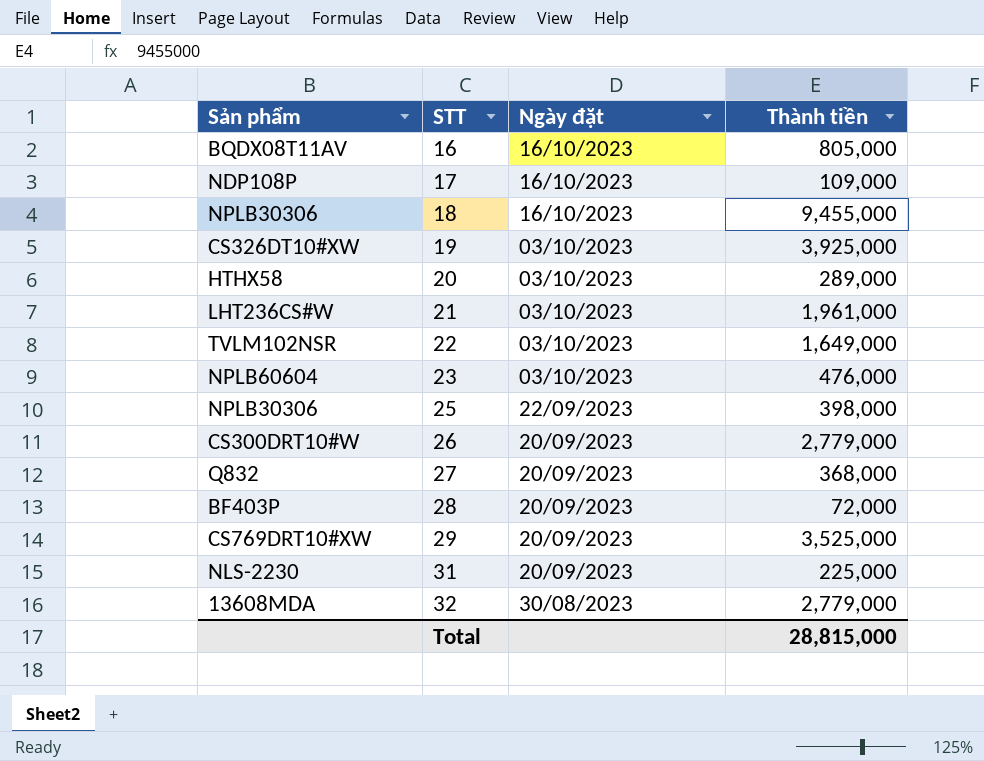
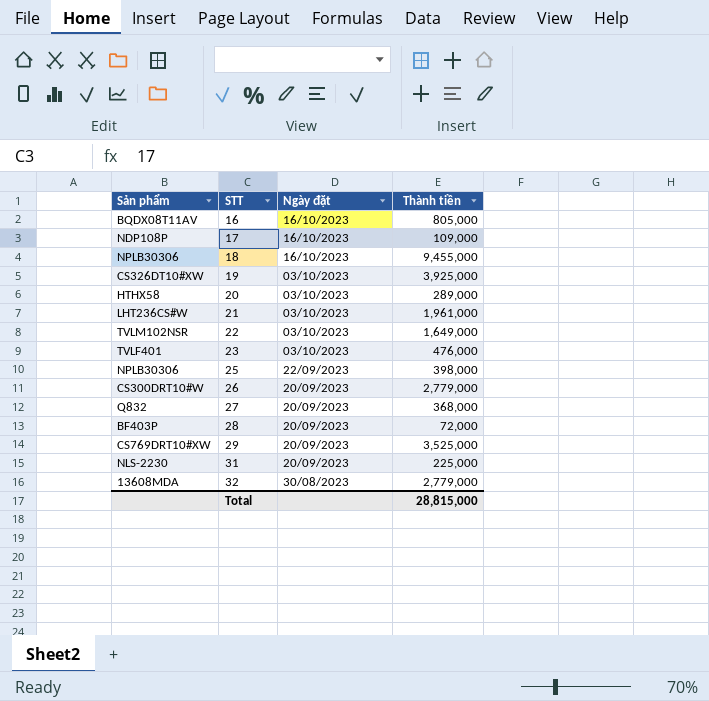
23 | Sản phẩm: NPLB60604 -> TVLF401

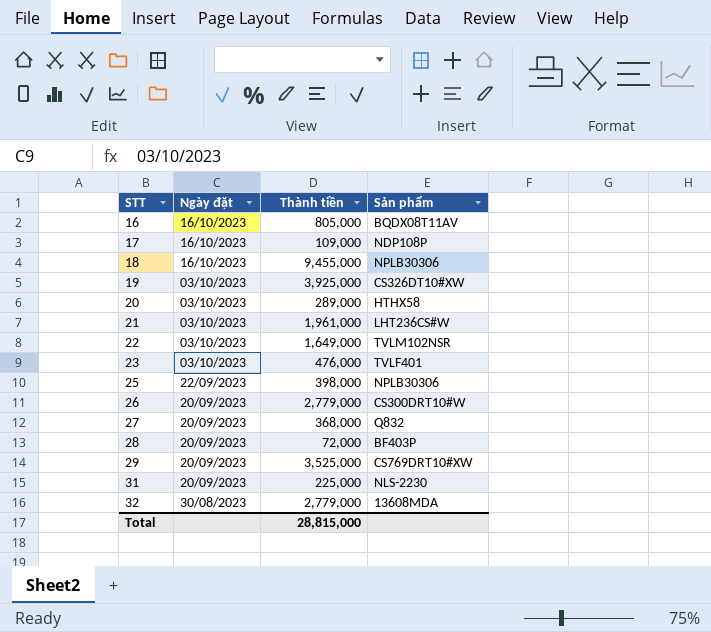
column Sản phẩm | position: 1 -> 4

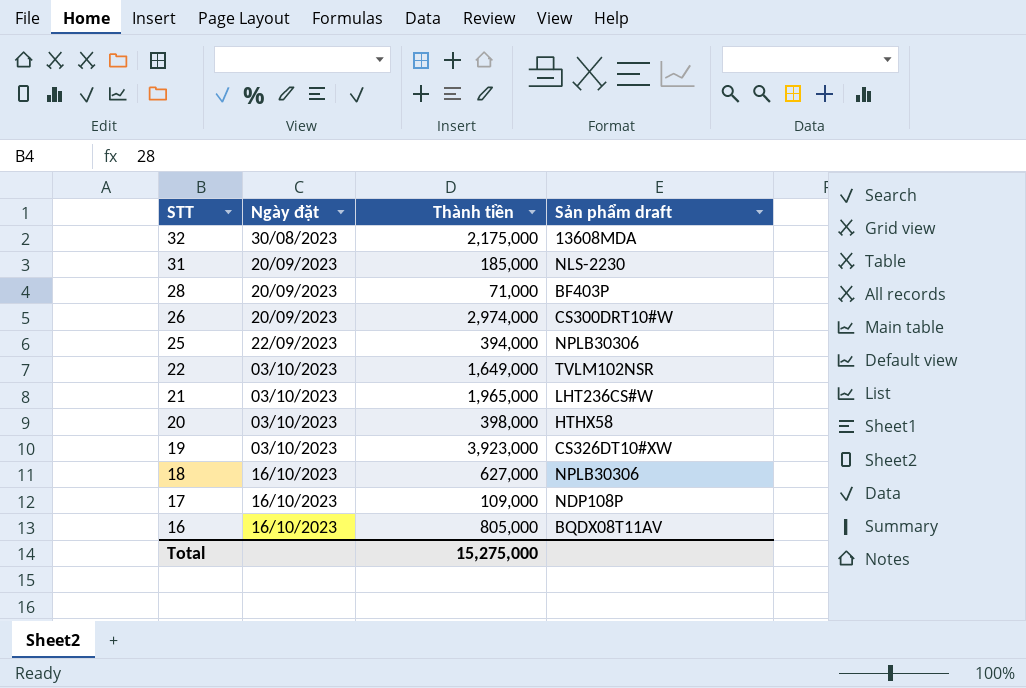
row order: STT ascending -> STT descending
column name: Sản phẩm -> Sản phẩm draft
row 23: 03/10/2023 | 476,000 | TVLF401 -> none
row 27: 20/09/2023 | 368,000 | Q832 -> none
row 29: 20/09/2023 | 3,525,000 | CS769DRT10#XW -> none
32 | Thành tiền: 2,779,000 -> 2,175,000
31 | Thành tiền: 225,000 -> 185,000
28 | Thành tiền: 72,000 -> 71,000
26 | Thành tiền: 2,779,000 -> 2,974,000
25 | Thành tiền: 398,000 -> 394,000
21 | Thành tiền: 1,961,000 -> 1,965,000
20 | Thành tiền: 289,000 -> 398,000
19 | Thành tiền: 3,925,000 -> 3,923,000
18 | Thành tiền: 9,455,000 -> 627,000
Total | Thành tiền: 28,815,000 -> 15,275,000

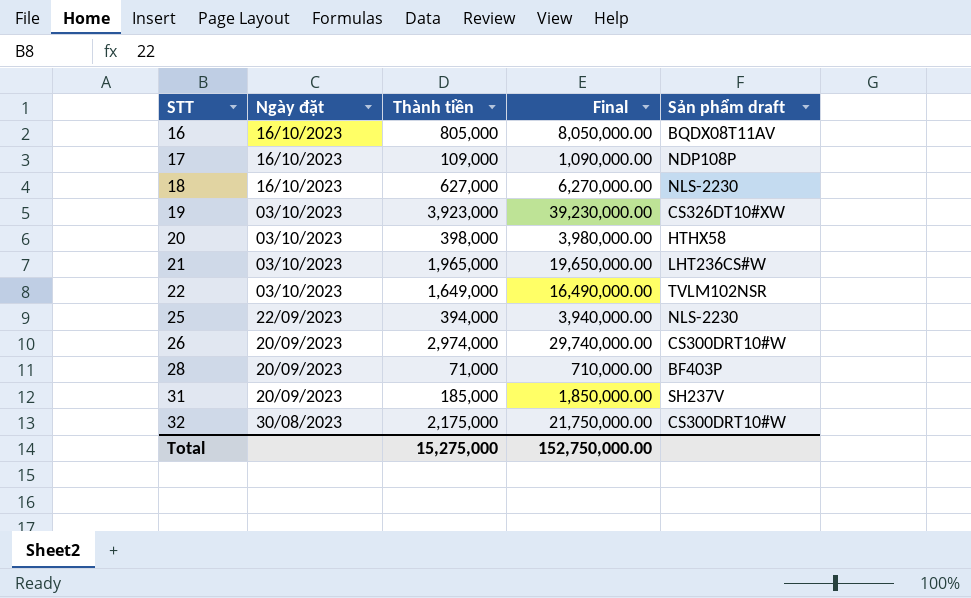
row order: STT descending -> STT ascending
column Final | formula: none -> [Thành tiền] * 10
18 | Sản phẩm draft: NPLB30306 -> NLS-2230
25 | Sản phẩm draft: NPLB30306 -> NLS-2230
31 | Sản phẩm draft: NLS-2230 -> SH237V
32 | Sản phẩm draft: 13608MDA -> CS300DRT10#W

